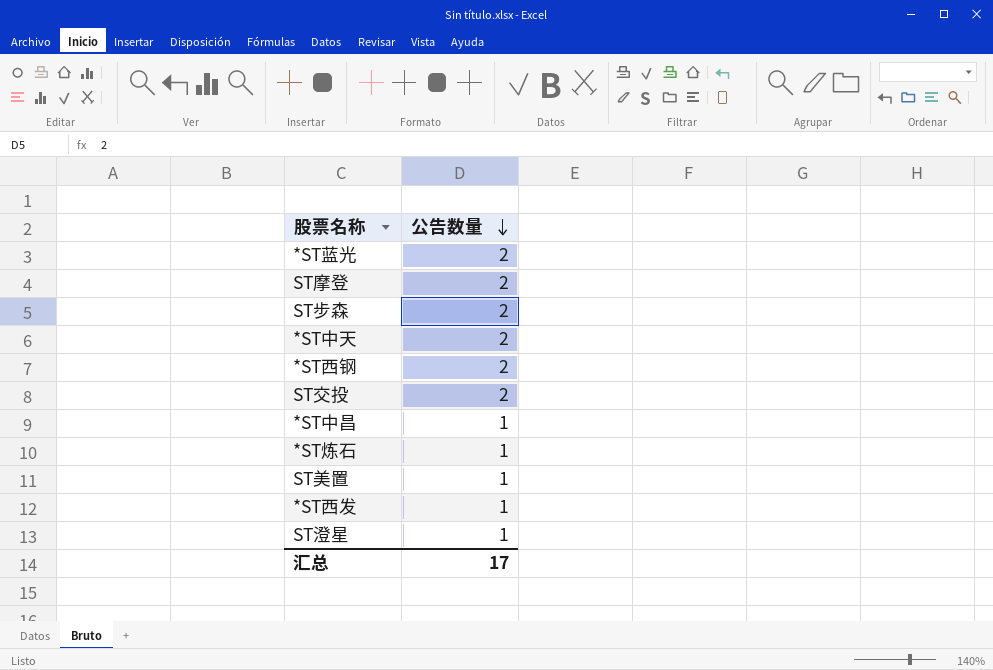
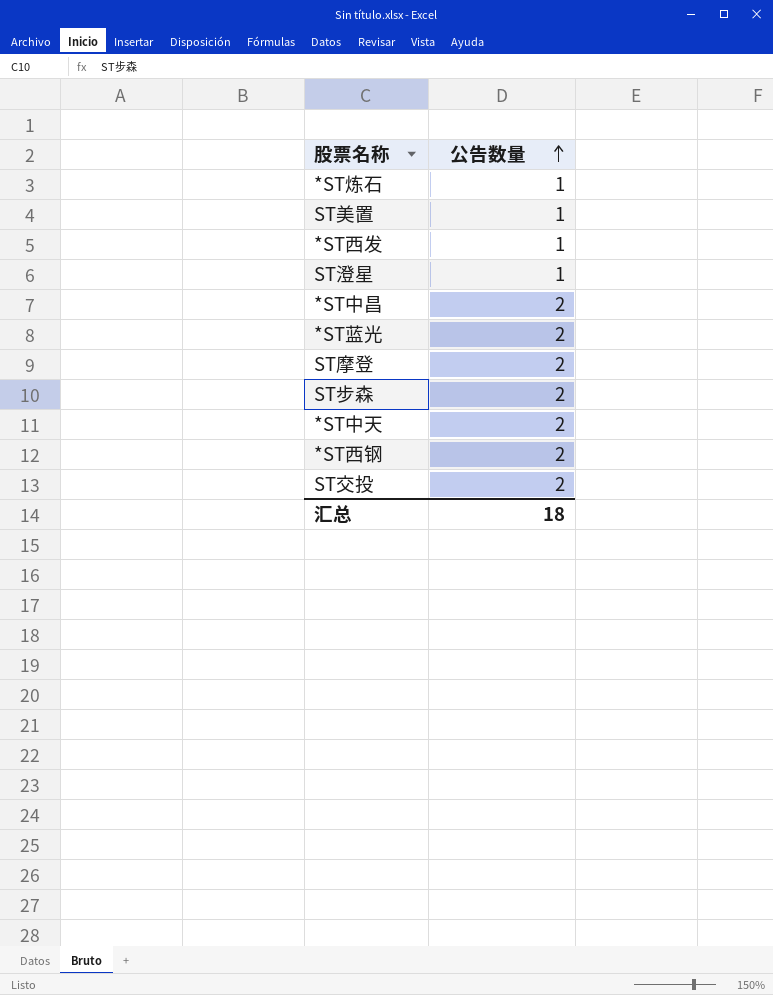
row order: 公告数量 descending -> 公告数量 ascending
*ST中昌 | 公告数量: 1 -> 2
汇总 | 公告数量: 17 -> 18

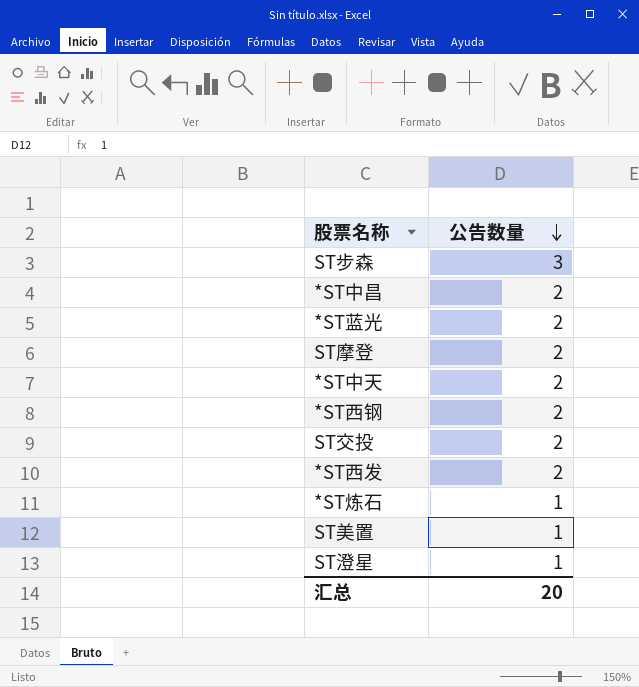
row order: 公告数量 ascending -> 公告数量 descending
ST步森 | 公告数量: 2 -> 3
*ST西发 | 公告数量: 1 -> 2
汇总 | 公告数量: 18 -> 20

